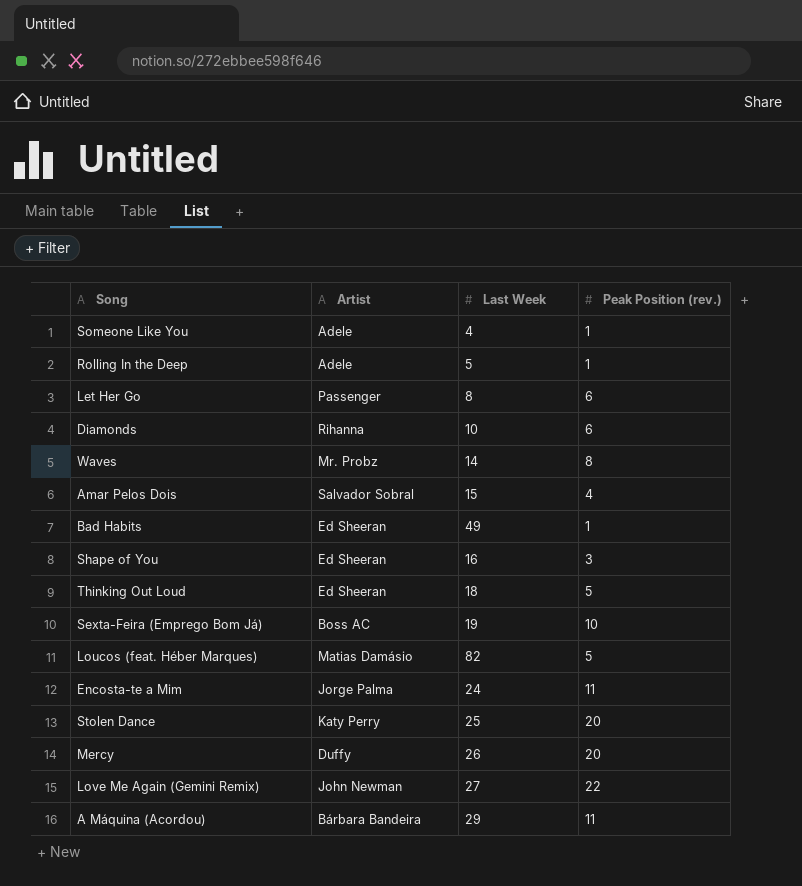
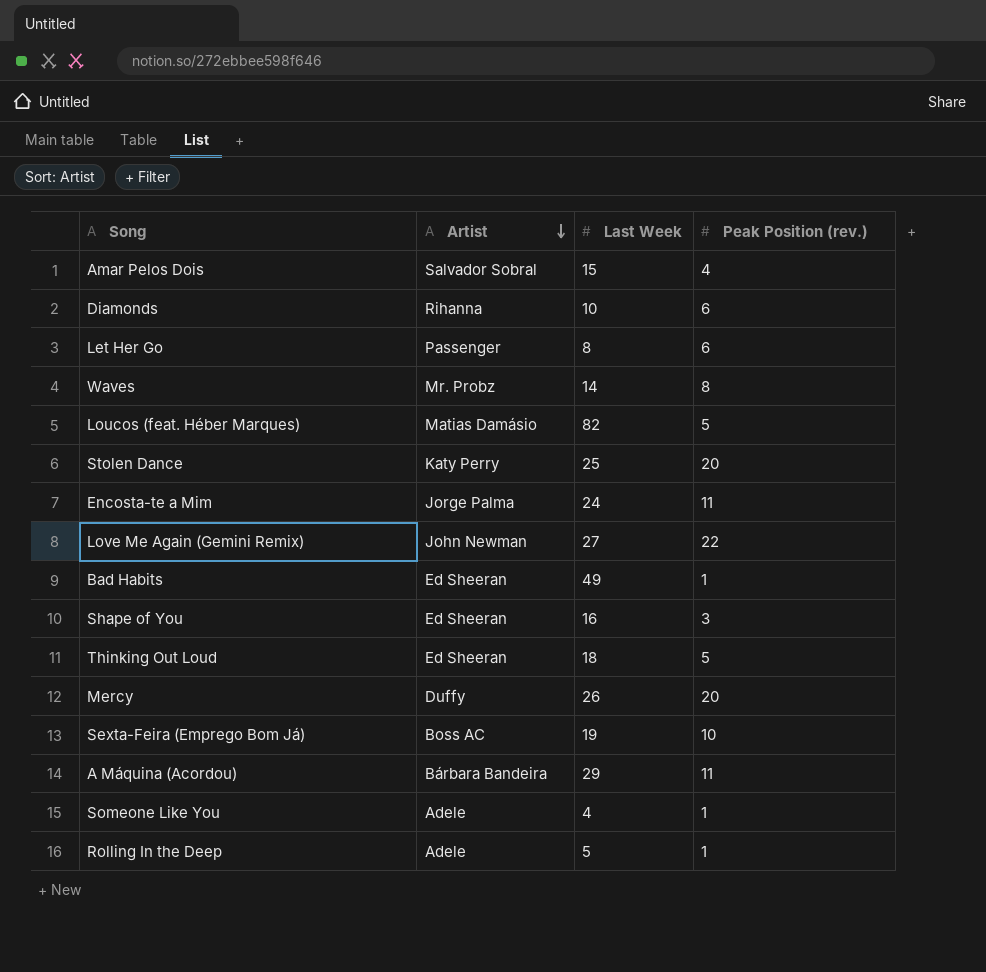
row order: none -> Artist descending

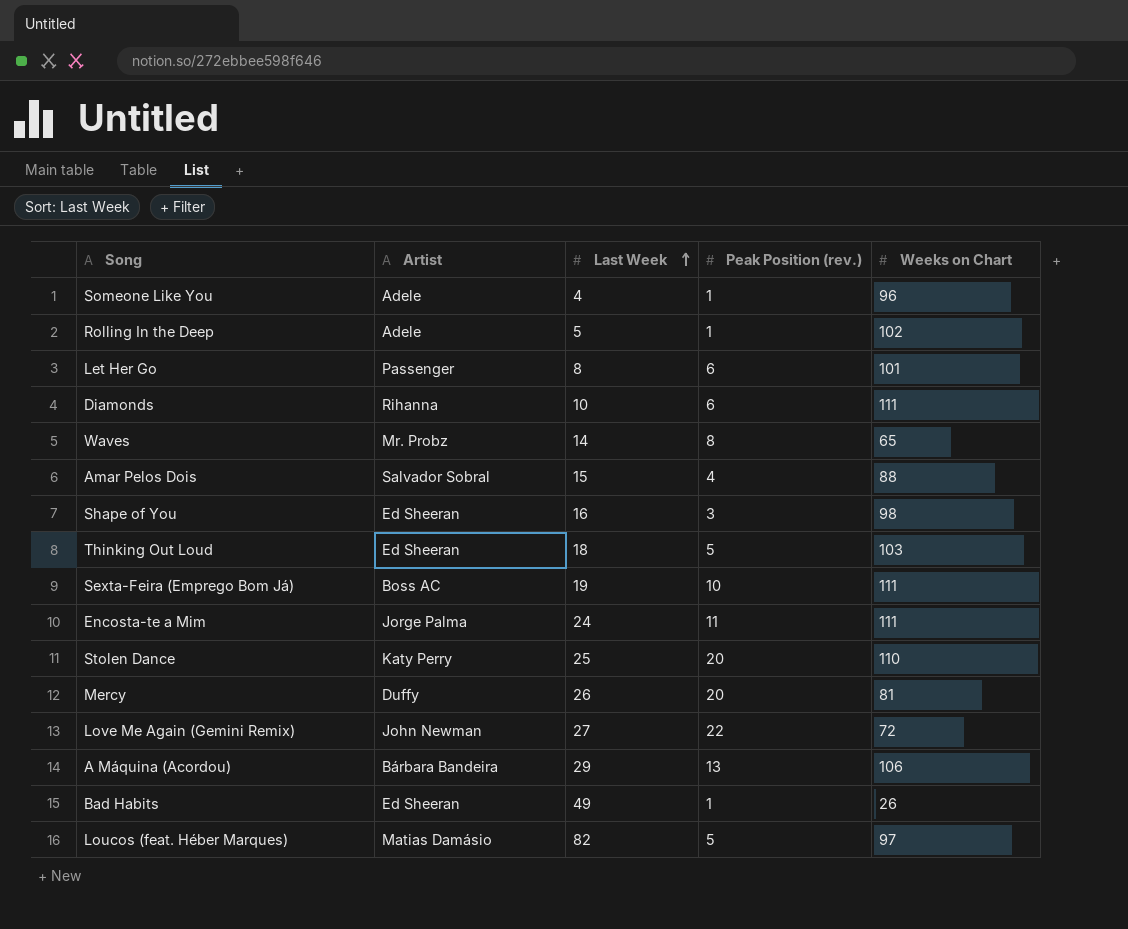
row order: Artist descending -> Last Week ascending
column Weeks on Chart | position: none -> 5
A Máquina (Acordou) | Peak Position (rev.): 11 -> 13

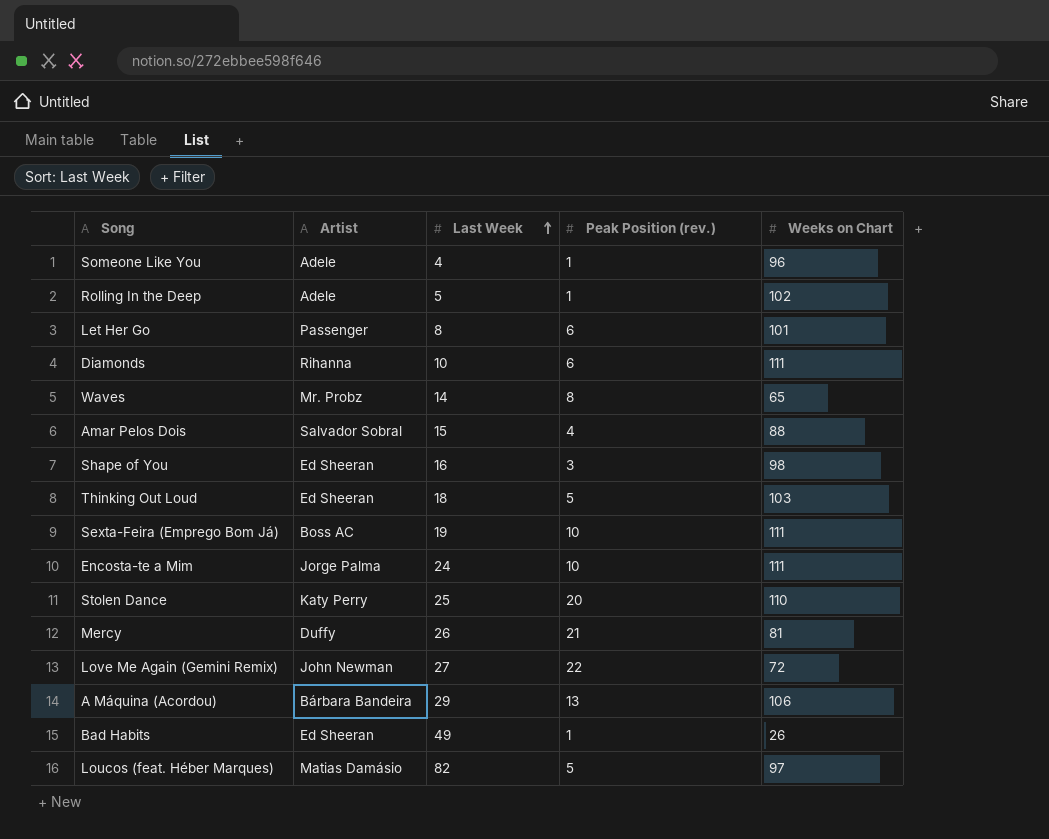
Encosta-te a Mim | Peak Position (rev.): 11 -> 10
Mercy | Peak Position (rev.): 20 -> 21

